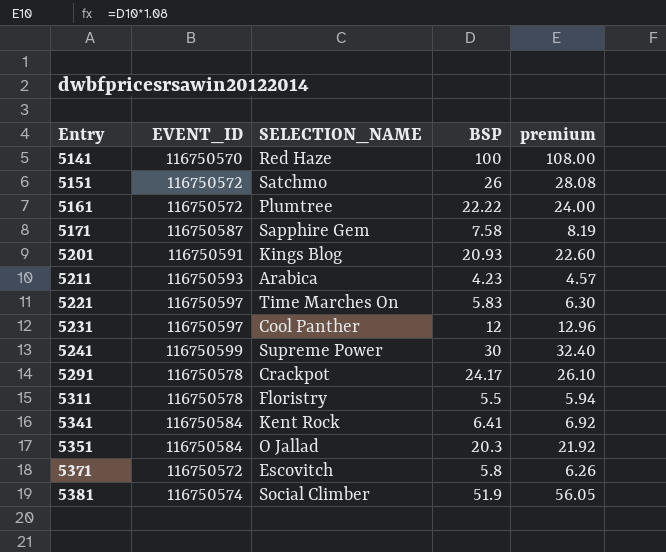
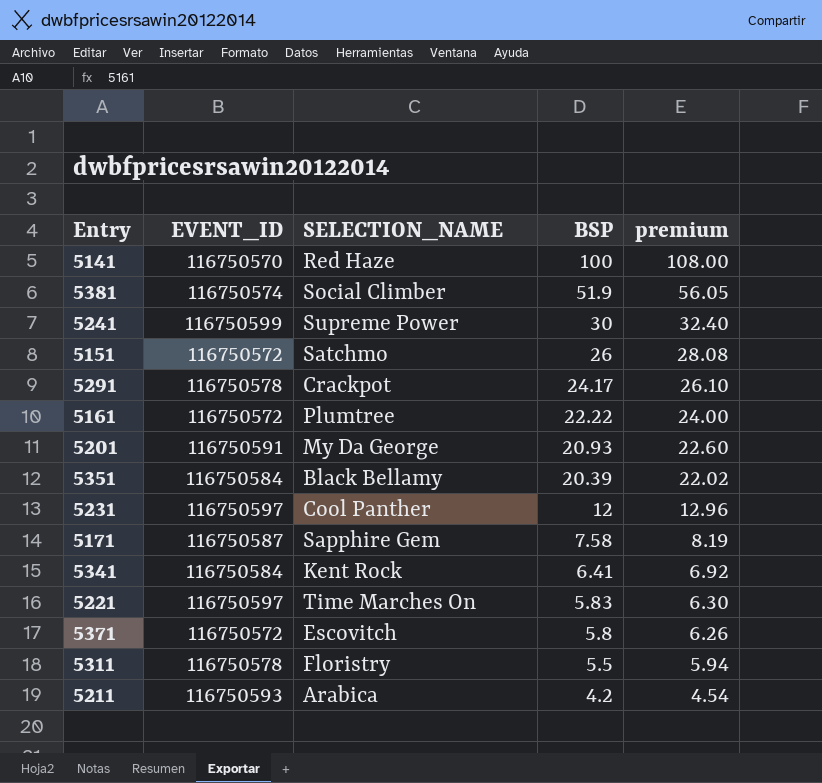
row order: Entry ascending -> BSP descending
5201 | SELECTION_NAME: Kings Blog -> My Da George
5351 | SELECTION_NAME: O Jallad -> Black Bellamy
5351 | BSP: 20.3 -> 20.39
5351 | premium: 21.92 -> 22.02
5211 | BSP: 4.23 -> 4.2
5211 | premium: 4.57 -> 4.54

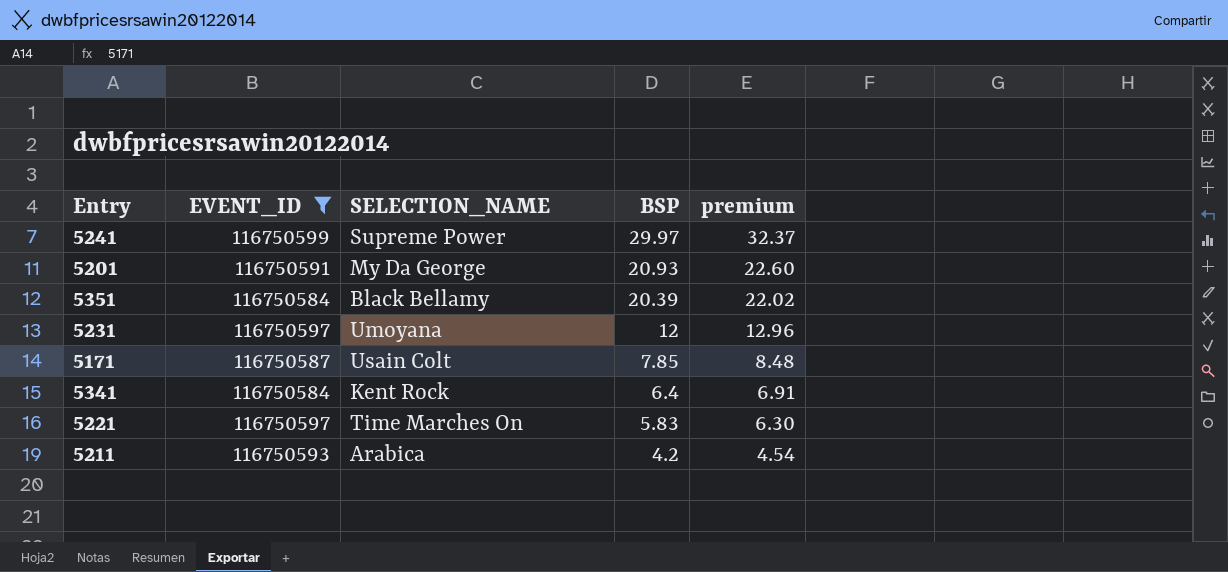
filter: none -> EVENT_ID >= 116750584
5241 | BSP: 30 -> 29.97
5241 | premium: 32.40 -> 32.37
5231 | SELECTION_NAME: Cool Panther -> Umoyana
5171 | SELECTION_NAME: Sapphire Gem -> Usain Colt
5171 | BSP: 7.58 -> 7.85
5171 | premium: 8.19 -> 8.48
5341 | BSP: 6.41 -> 6.4
5341 | premium: 6.92 -> 6.91

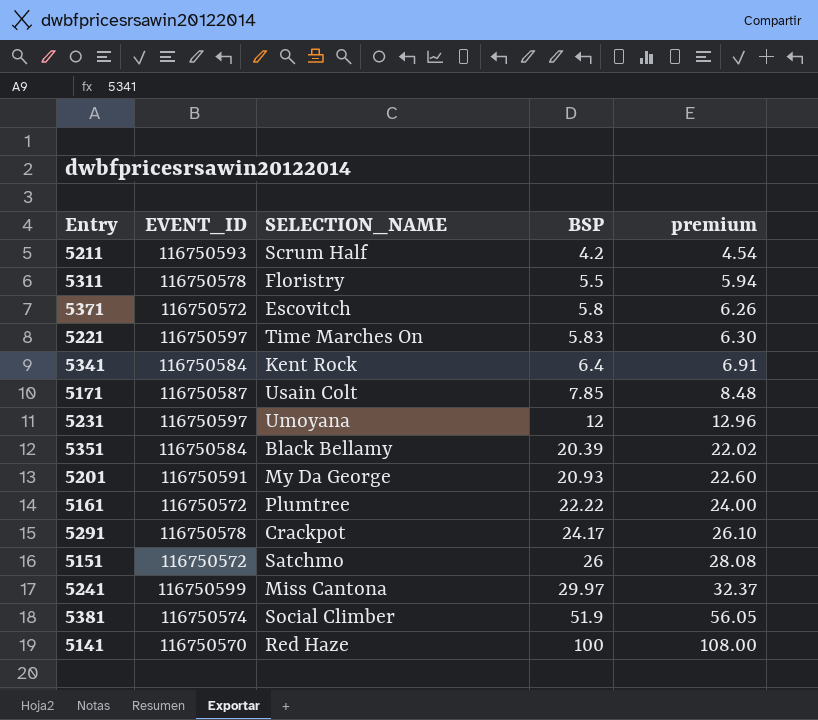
filter: EVENT_ID >= 116750584 -> none
row order: BSP descending -> BSP ascending
5211 | SELECTION_NAME: Arabica -> Scrum Half
5241 | SELECTION_NAME: Supreme Power -> Miss Cantona

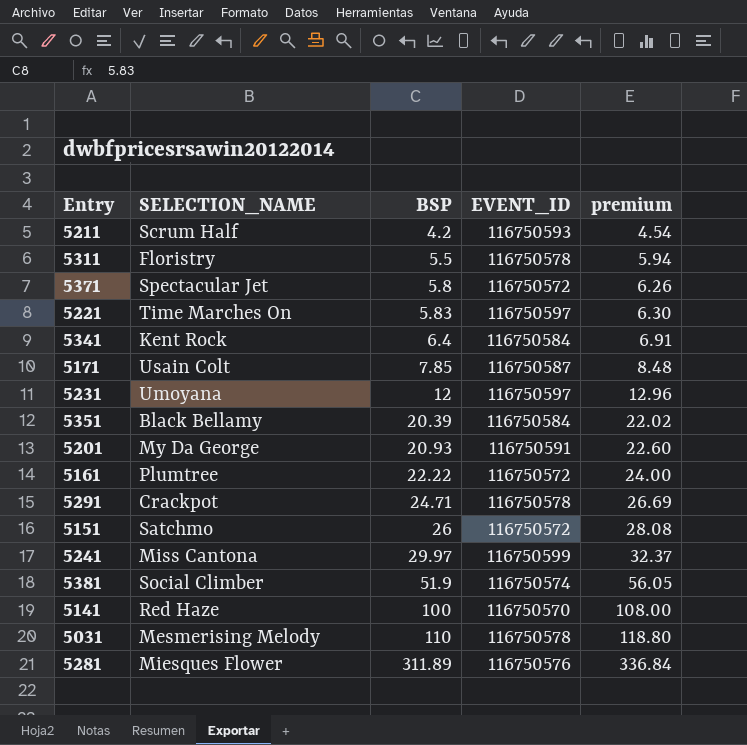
column EVENT_ID | position: 2 -> 4
5371 | SELECTION_NAME: Escovitch -> Spectacular Jet
5291 | BSP: 24.17 -> 24.71
5291 | premium: 26.10 -> 26.69
row 5031: none -> Mesmerising Melody | 110 | 116750578 | 118.80
row 5281: none -> Miesques Flower | 311.89 | 116750576 | 336.84

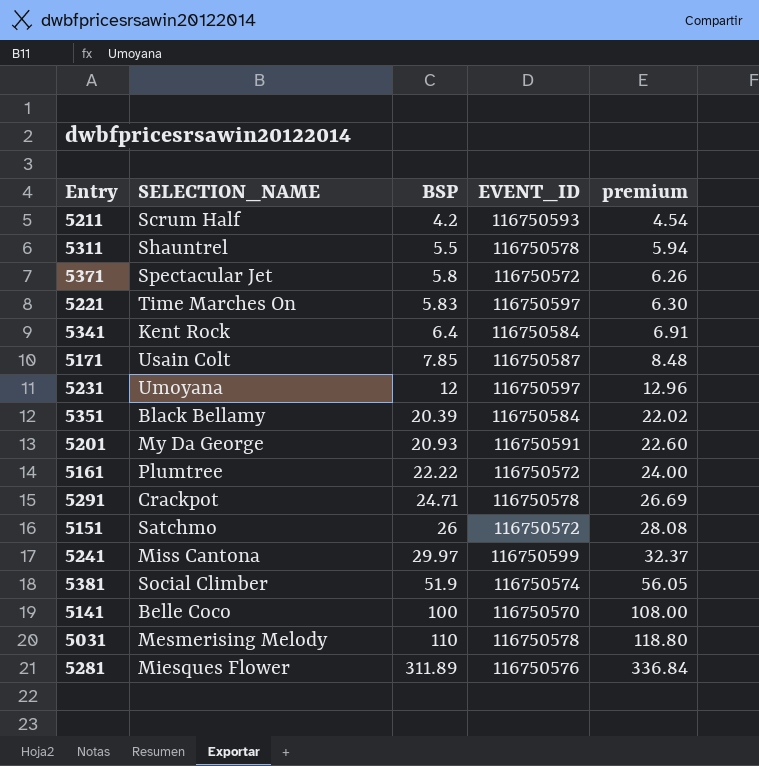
5311 | SELECTION_NAME: Floristry -> Shauntrel
5141 | SELECTION_NAME: Red Haze -> Belle Coco

